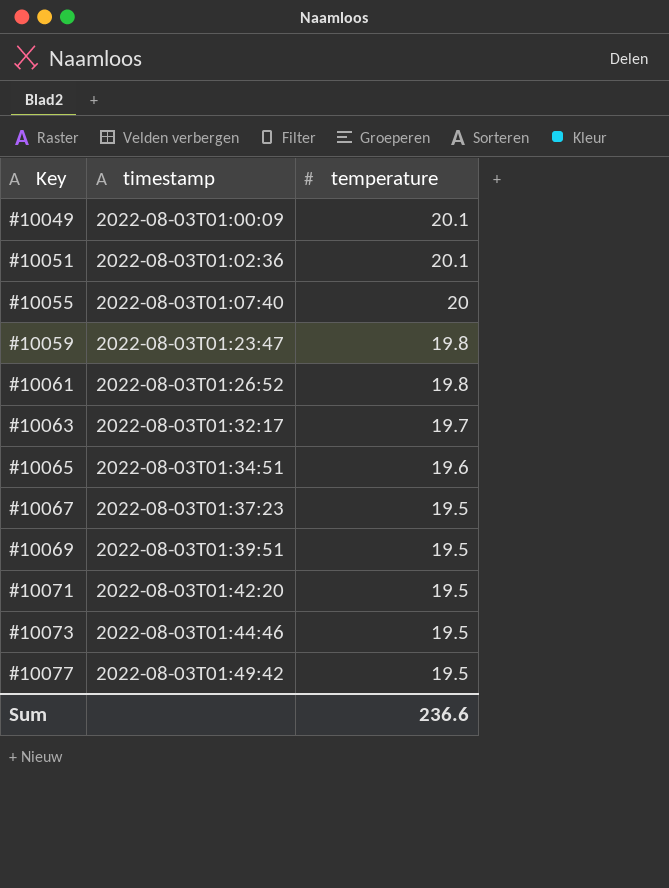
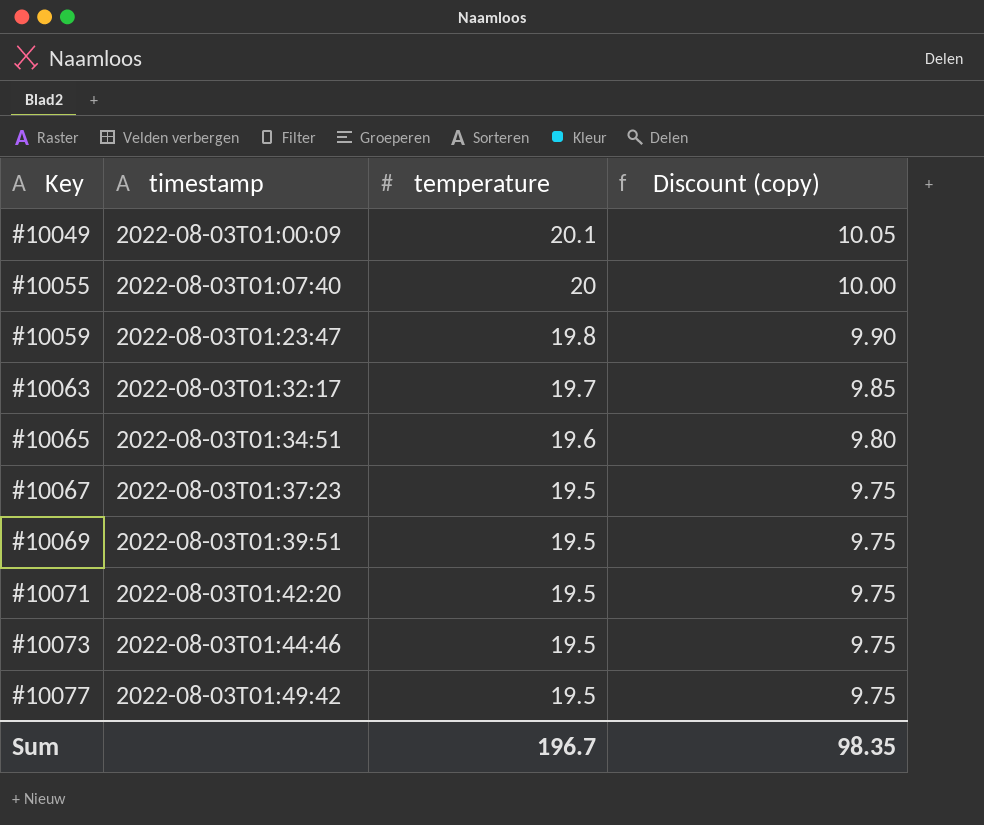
column Discount (copy) | formula: none -> [temperature] * 0.5
row #10051: 2022-08-03T01:02:36 | 20.1 -> none
row #10061: 2022-08-03T01:26:52 | 19.8 -> none
Sum | temperature: 236.6 -> 196.7

